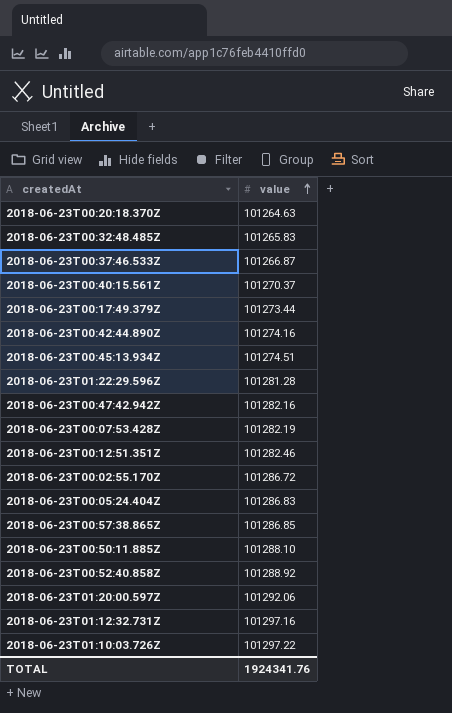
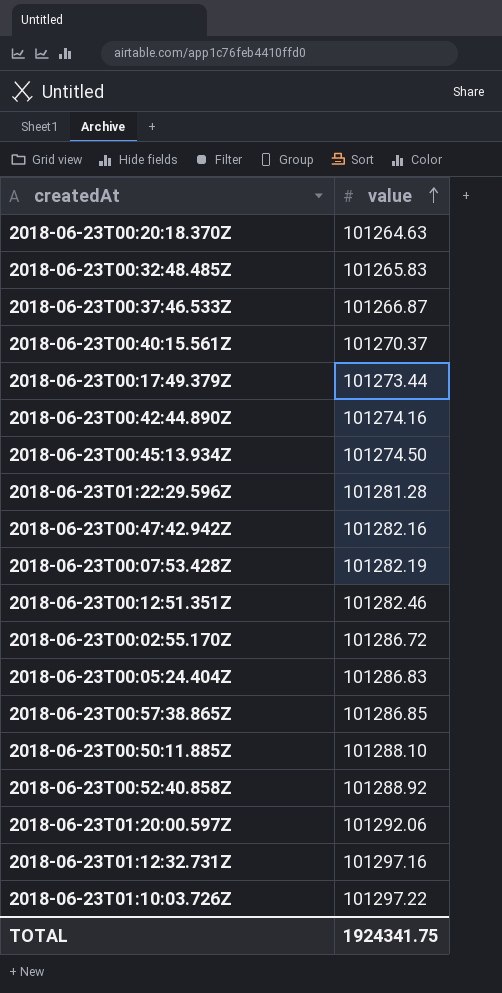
2018-06-23T00:45:13.934Z | value: 101274.51 -> 101274.50
TOTAL | value: 1924341.76 -> 1924341.75

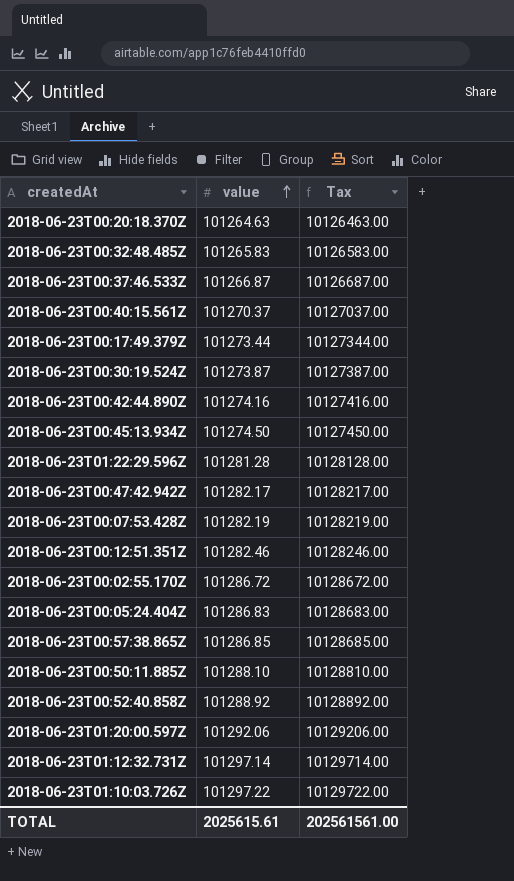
column Tax | formula: none -> [value] * 100
row 2018-06-23T00:30:19.524Z: none -> 101273.87 | 10127387.00
2018-06-23T00:47:42.942Z | value: 101282.16 -> 101282.17
2018-06-23T01:12:32.731Z | value: 101297.16 -> 101297.14
TOTAL | value: 1924341.75 -> 2025615.61

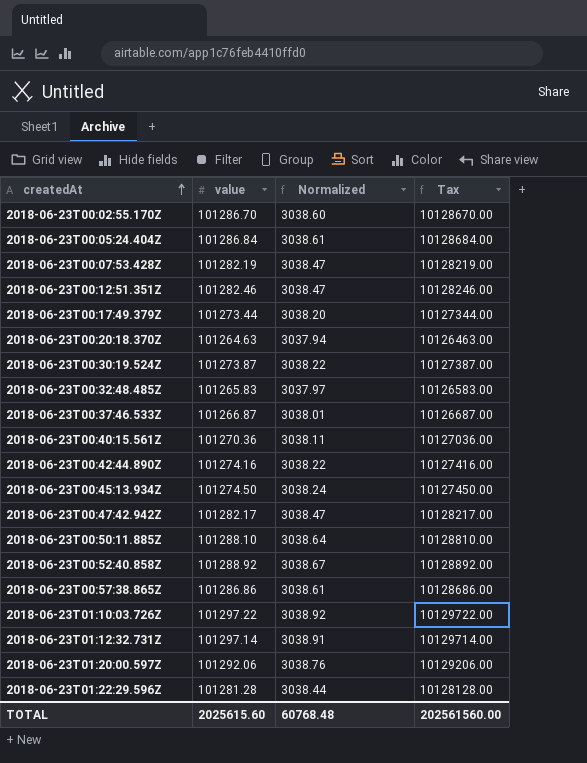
row order: value ascending -> createdAt ascending
column Normalized | formula: none -> [value] * 0.03
2018-06-23T00:02:55.170Z | value: 101286.72 -> 101286.70
2018-06-23T00:02:55.170Z | Tax: 10128672.00 -> 10128670.00
2018-06-23T00:05:24.404Z | value: 101286.83 -> 101286.84
2018-06-23T00:05:24.404Z | Tax: 10128683.00 -> 10128684.00
2018-06-23T00:40:15.561Z | value: 101270.37 -> 101270.36
2018-06-23T00:40:15.561Z | Tax: 10127037.00 -> 10127036.00
2018-06-23T00:57:38.865Z | value: 101286.85 -> 101286.86
2018-06-23T00:57:38.865Z | Tax: 10128685.00 -> 10128686.00
TOTAL | value: 2025615.61 -> 2025615.60
TOTAL | Tax: 202561561.00 -> 202561560.00

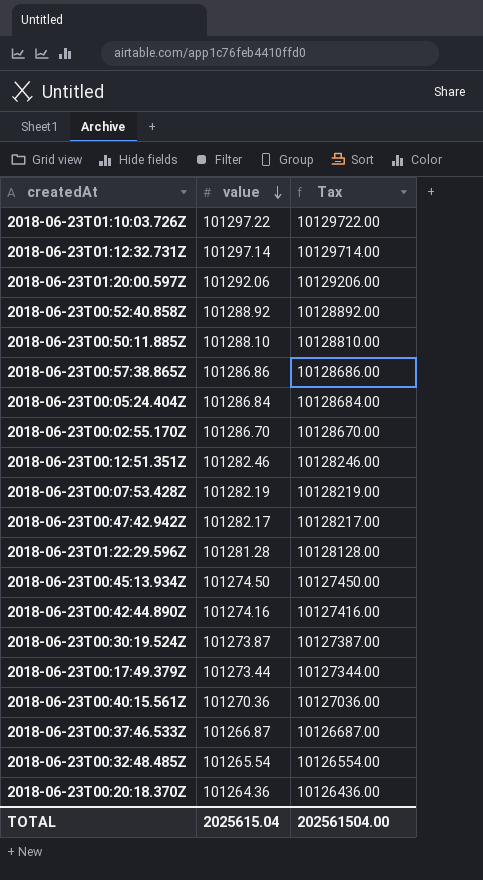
row order: createdAt ascending -> value descending
column Normalized | formula: [value] * 0.03 -> none
2018-06-23T00:32:48.485Z | value: 101265.83 -> 101265.54
2018-06-23T00:32:48.485Z | Tax: 10126583.00 -> 10126554.00
2018-06-23T00:20:18.370Z | value: 101264.63 -> 101264.36
2018-06-23T00:20:18.370Z | Tax: 10126463.00 -> 10126436.00
TOTAL | value: 2025615.60 -> 2025615.04
TOTAL | Tax: 202561560.00 -> 202561504.00

